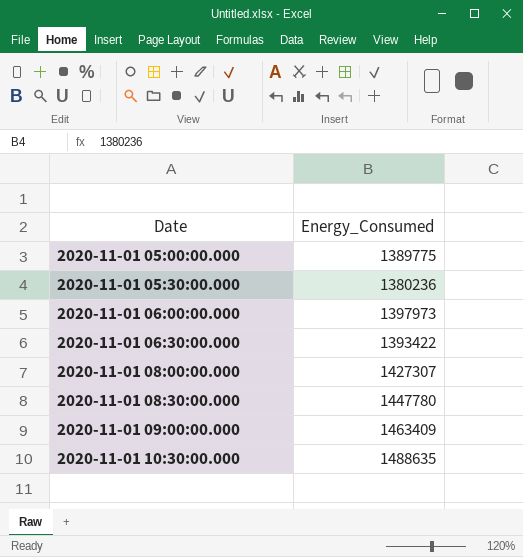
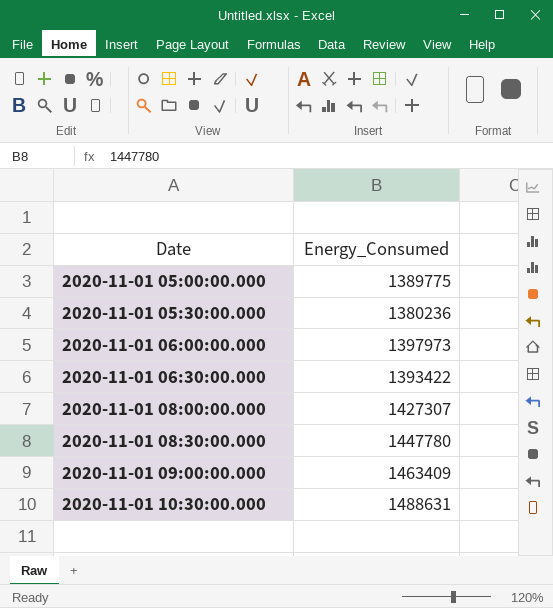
2020-11-01 10:30:00.000 | Energy_Consumed: 1488635 -> 1488631

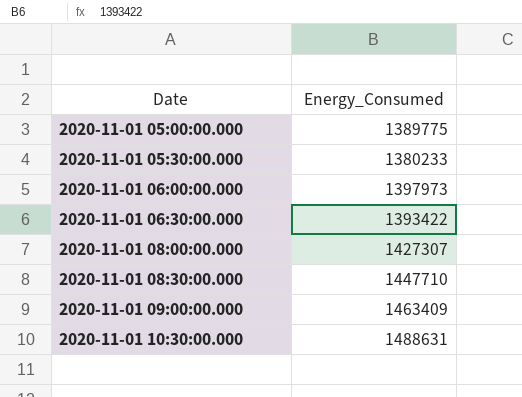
2020-11-01 05:30:00.000 | Energy_Consumed: 1380236 -> 1380233
2020-11-01 08:30:00.000 | Energy_Consumed: 1447780 -> 1447710

